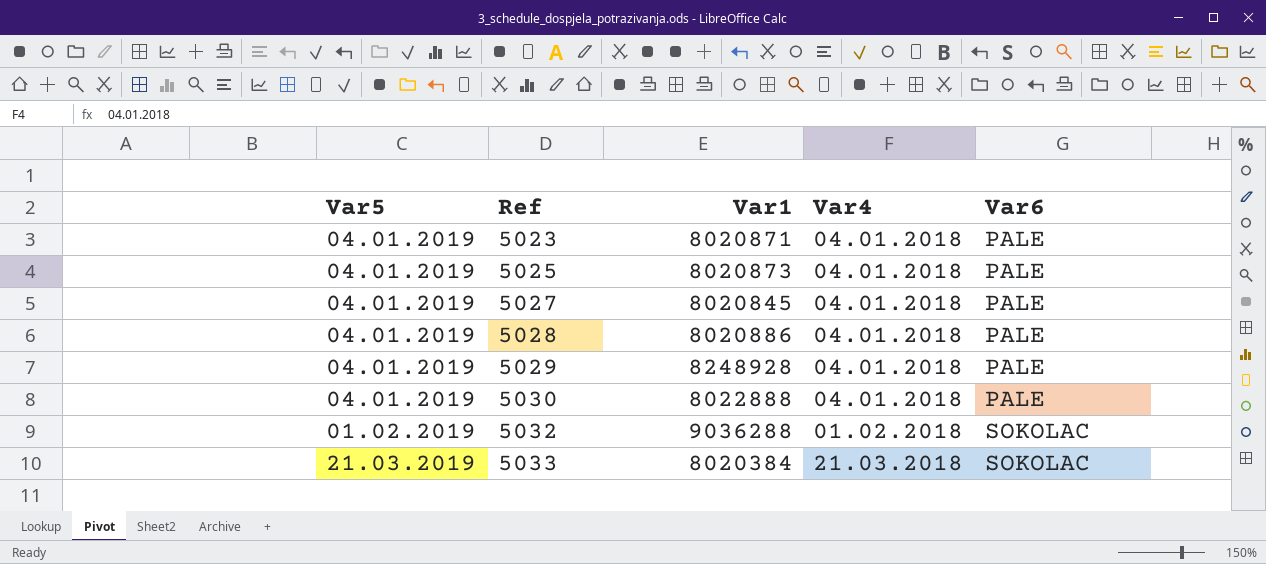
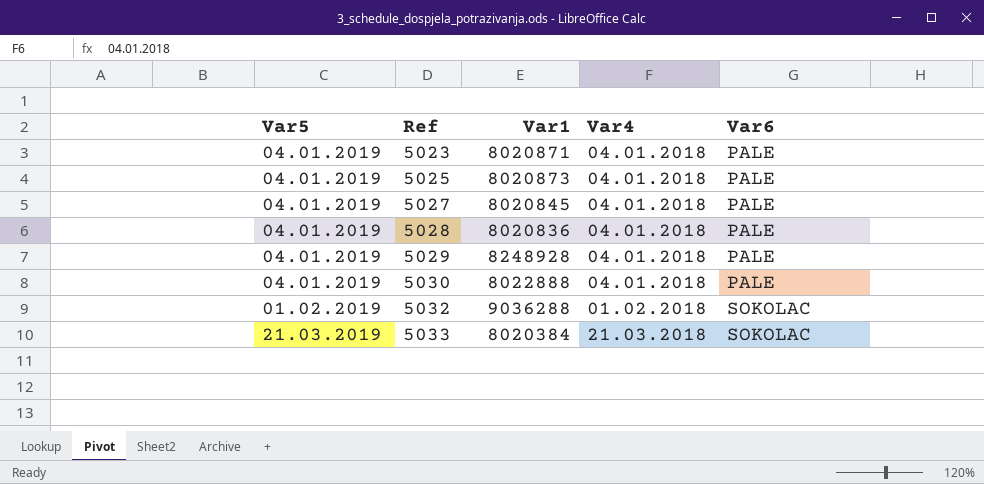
5028 | Var1: 8020886 -> 8020836

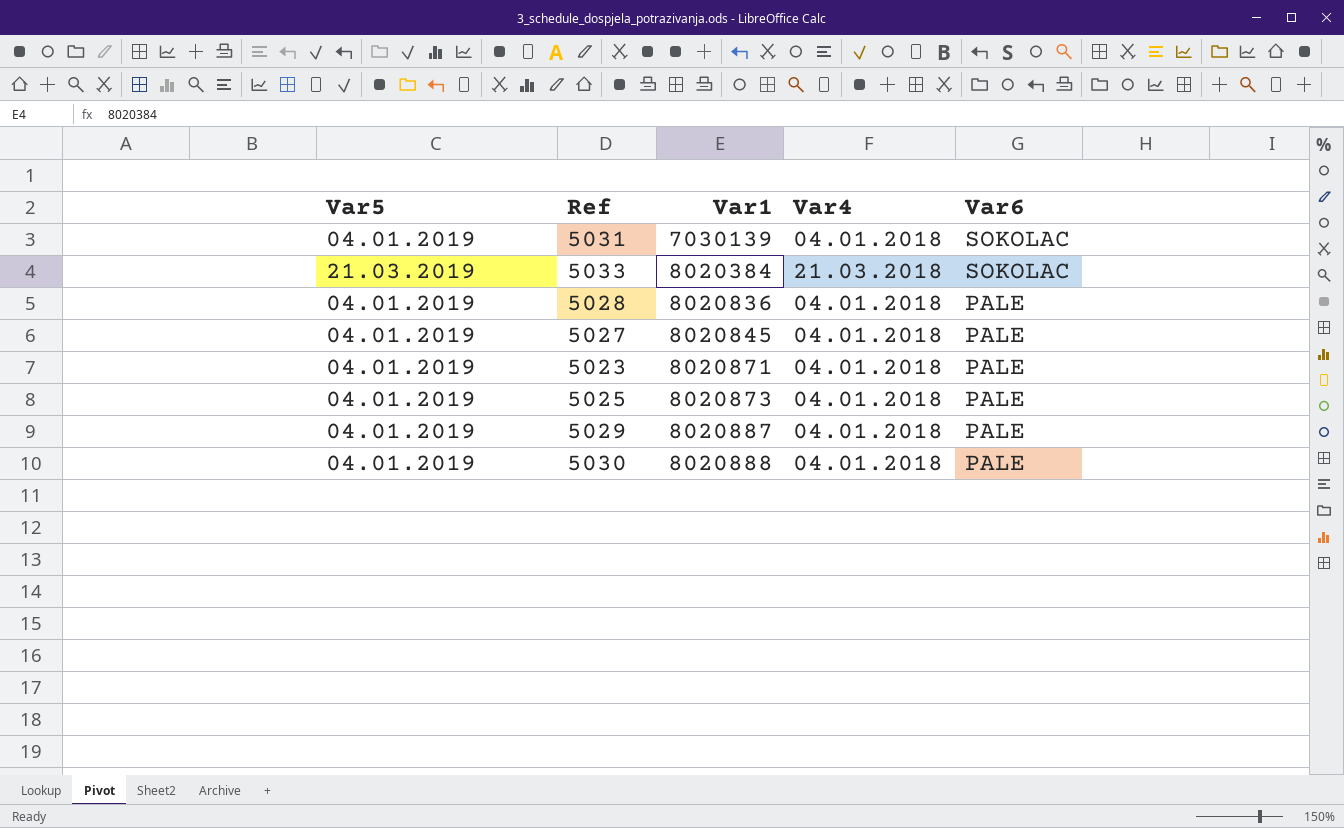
row order: Var5 ascending -> Var1 ascending
row 5032: 01.02.2019 | 9036288 | 01.02.2018 | SOKOLAC -> none
row 5031: none -> 04.01.2019 | 7030139 | 04.01.2018 | SOKOLAC
5029 | Var1: 8248928 -> 8020887
5030 | Var1: 8022888 -> 8020888

